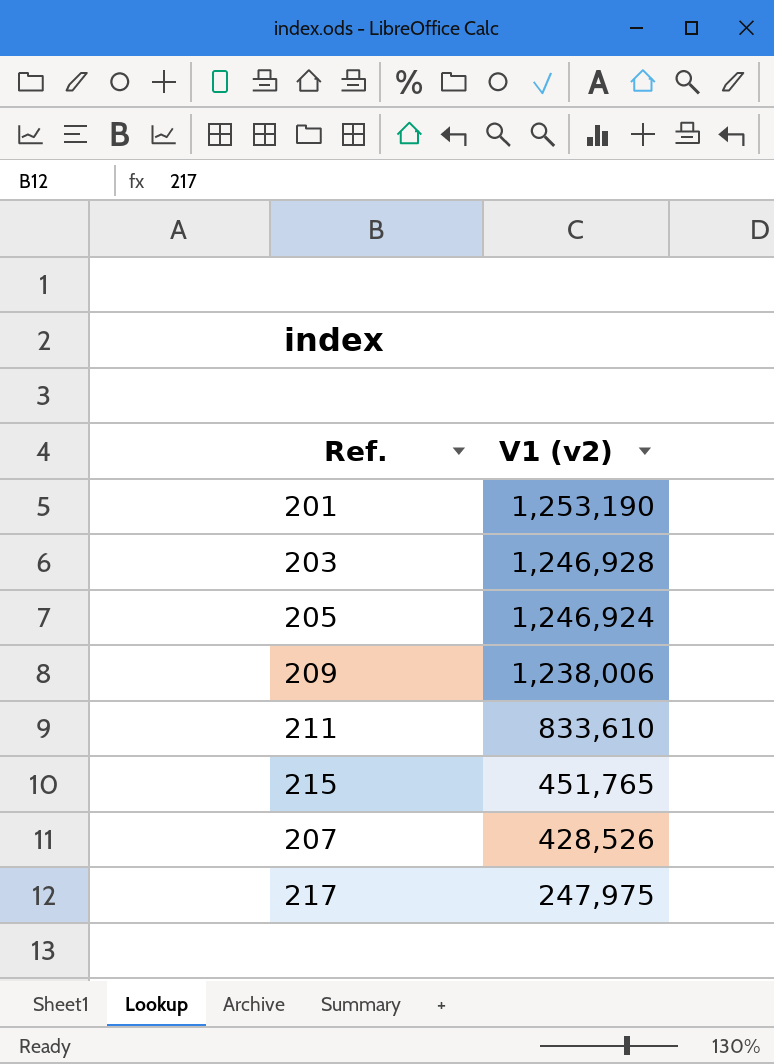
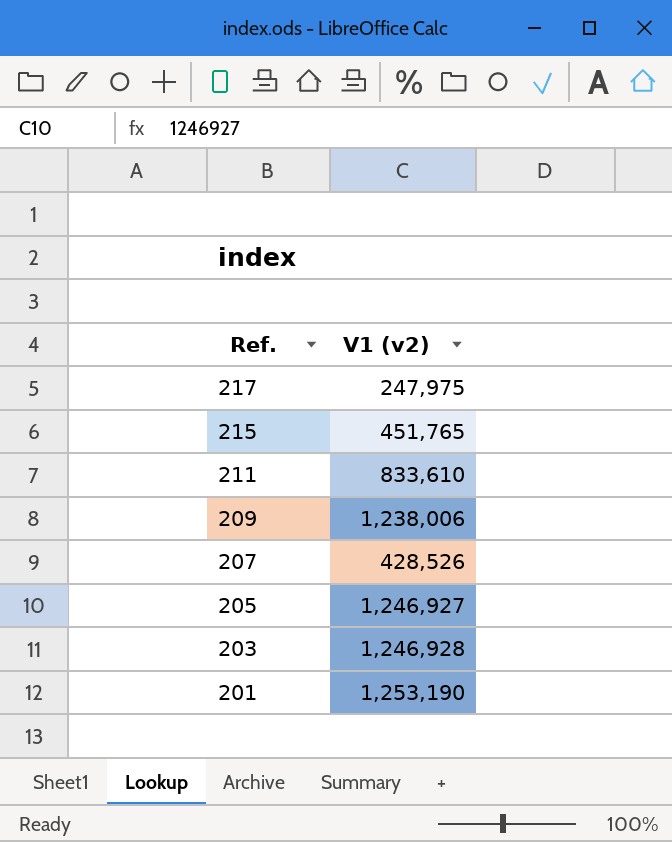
row order: V1 (v2) descending -> Ref. descending
205 | V1 (v2): 1,246,924 -> 1,246,927

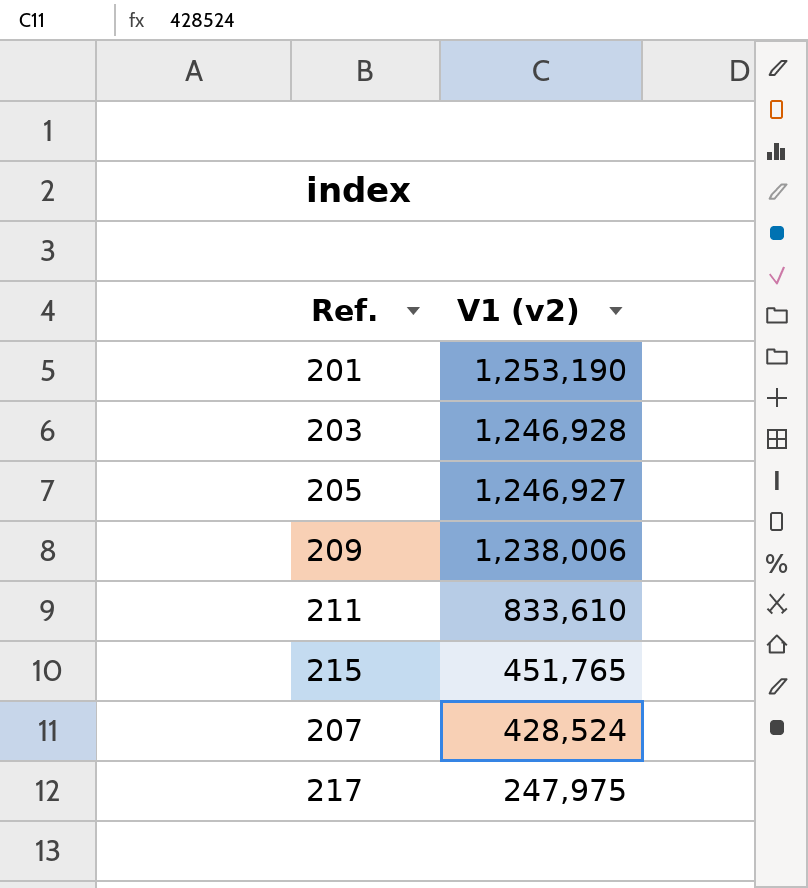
row order: Ref. descending -> V1 (v2) descending
207 | V1 (v2): 428,526 -> 428,524

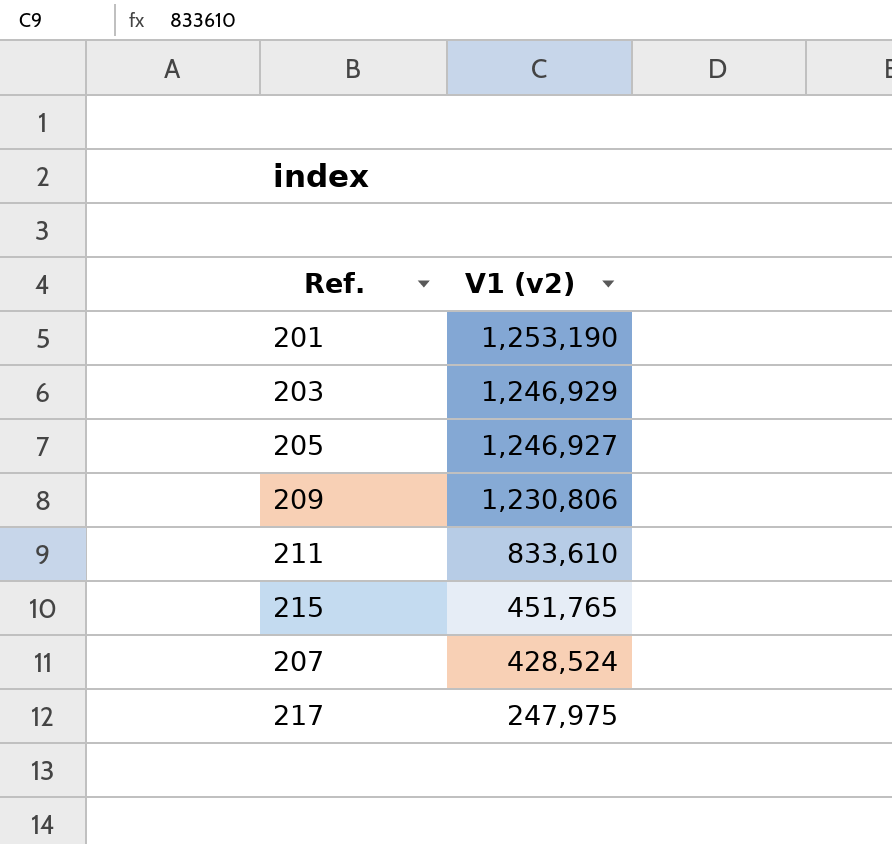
203 | V1 (v2): 1,246,928 -> 1,246,929
209 | V1 (v2): 1,238,006 -> 1,230,806

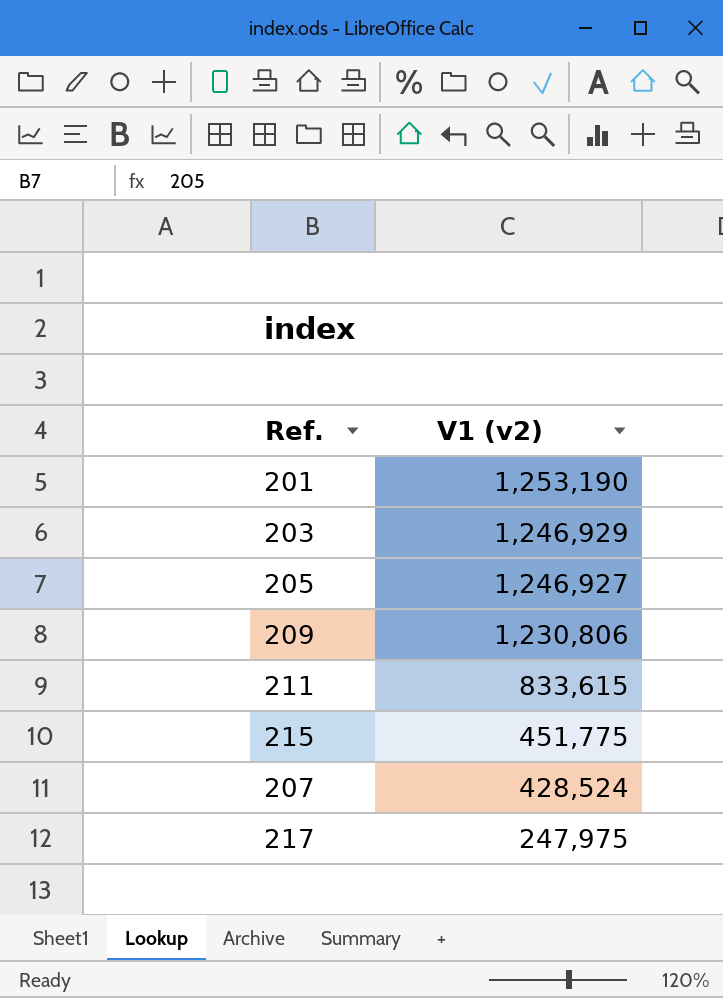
211 | V1 (v2): 833,610 -> 833,615
215 | V1 (v2): 451,765 -> 451,775

